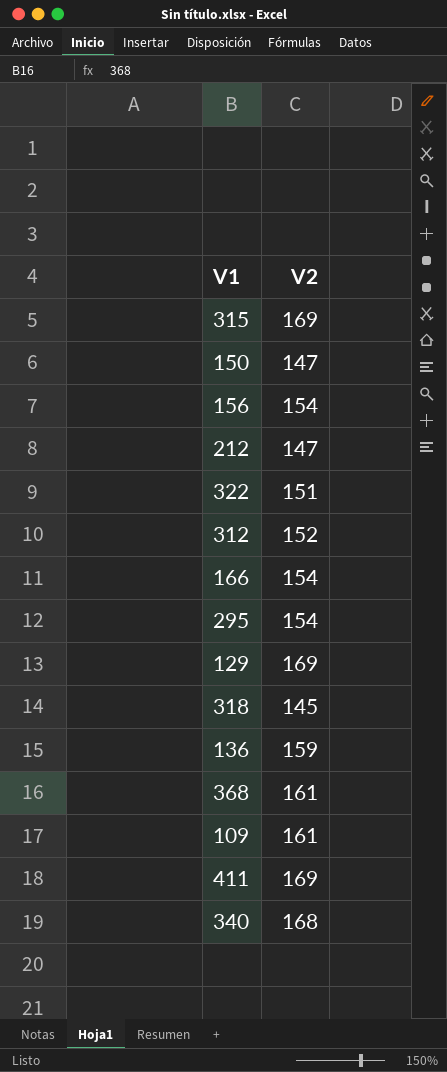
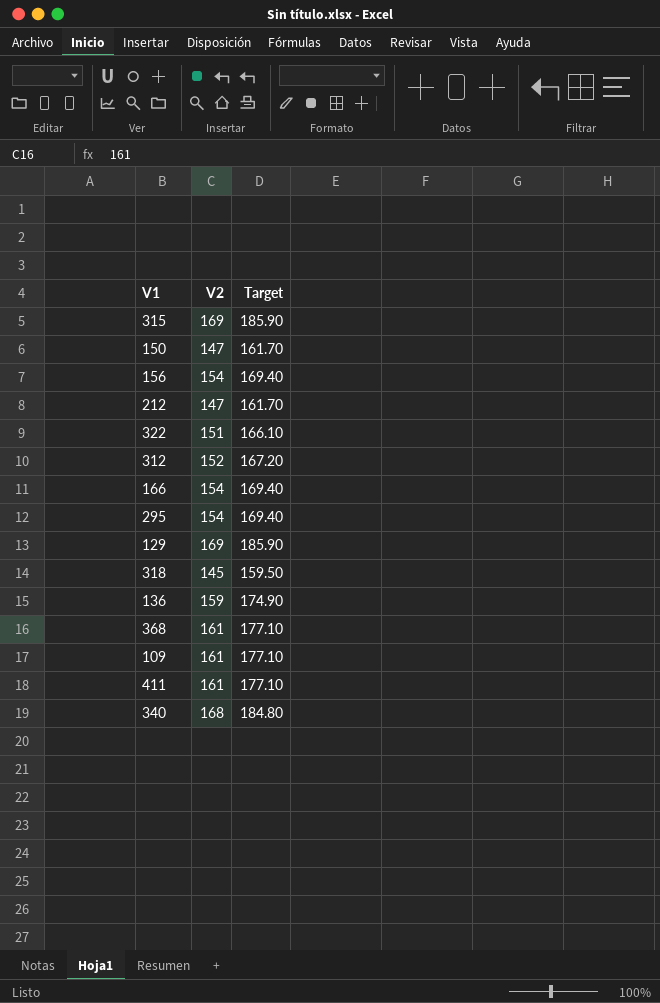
column Target | formula: none -> [V2] * 1.1
411 | V2: 169 -> 161

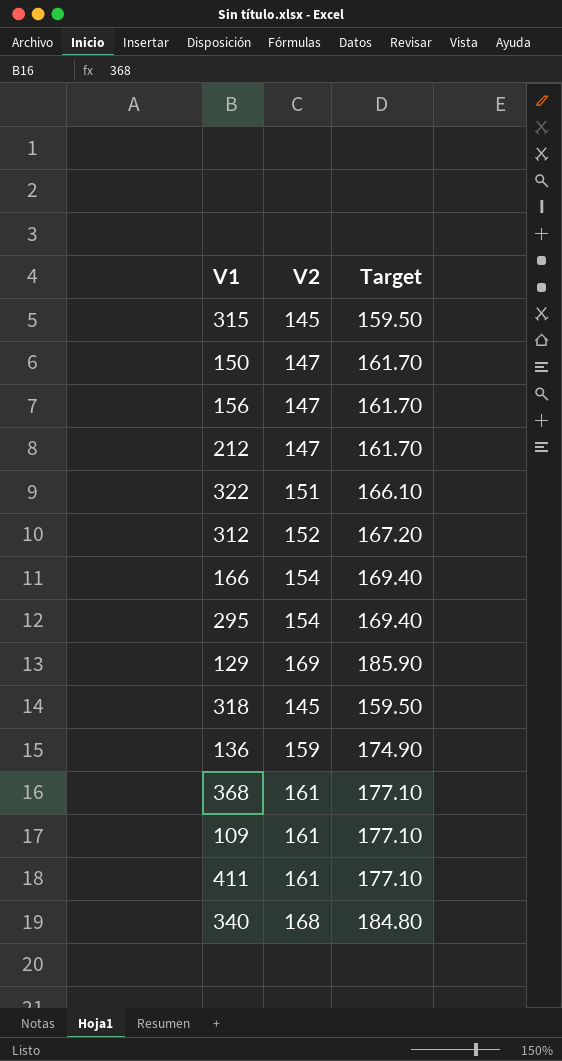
315 | V2: 169 -> 145
315 | Target: 185.90 -> 159.50
156 | V2: 154 -> 147
156 | Target: 169.40 -> 161.70

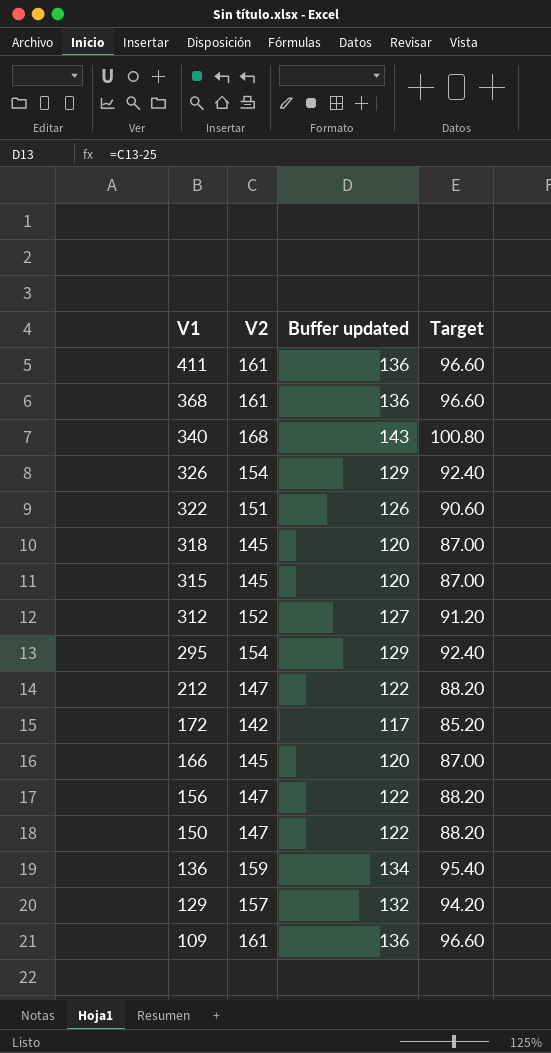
row order: none -> V1 descending
column Buffer updated | formula: none -> [V2] - 25
column Target | formula: [V2] * 1.1 -> [V2] * 0.6
row 326: none -> 154 | 129 | 92.40
row 172: none -> 142 | 117 | 85.20
166 | V2: 154 -> 145
129 | V2: 169 -> 157

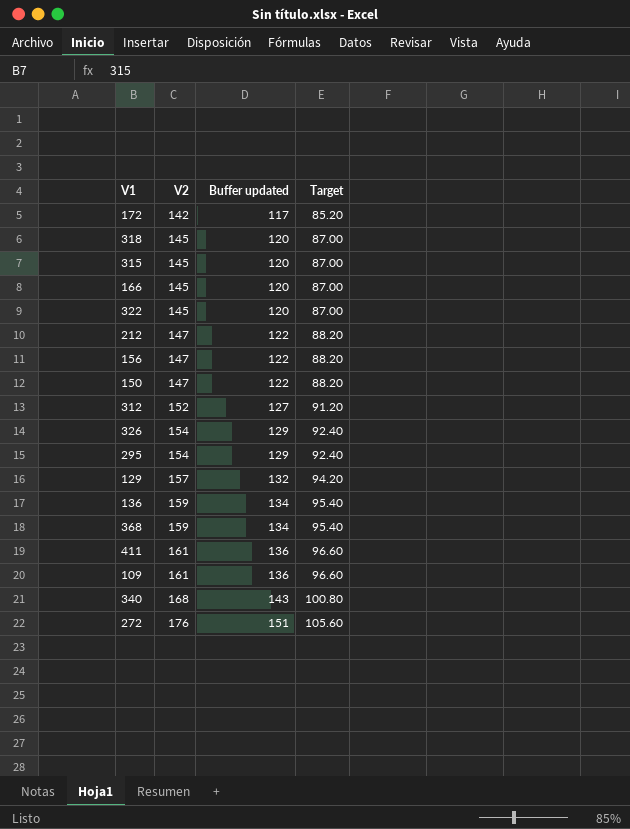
row order: V1 descending -> V2 ascending
322 | V2: 151 -> 145
322 | Buffer updated: 126 -> 120
322 | Target: 90.60 -> 87.00
368 | V2: 161 -> 159
368 | Buffer updated: 136 -> 134
368 | Target: 96.60 -> 95.40
row 272: none -> 176 | 151 | 105.60

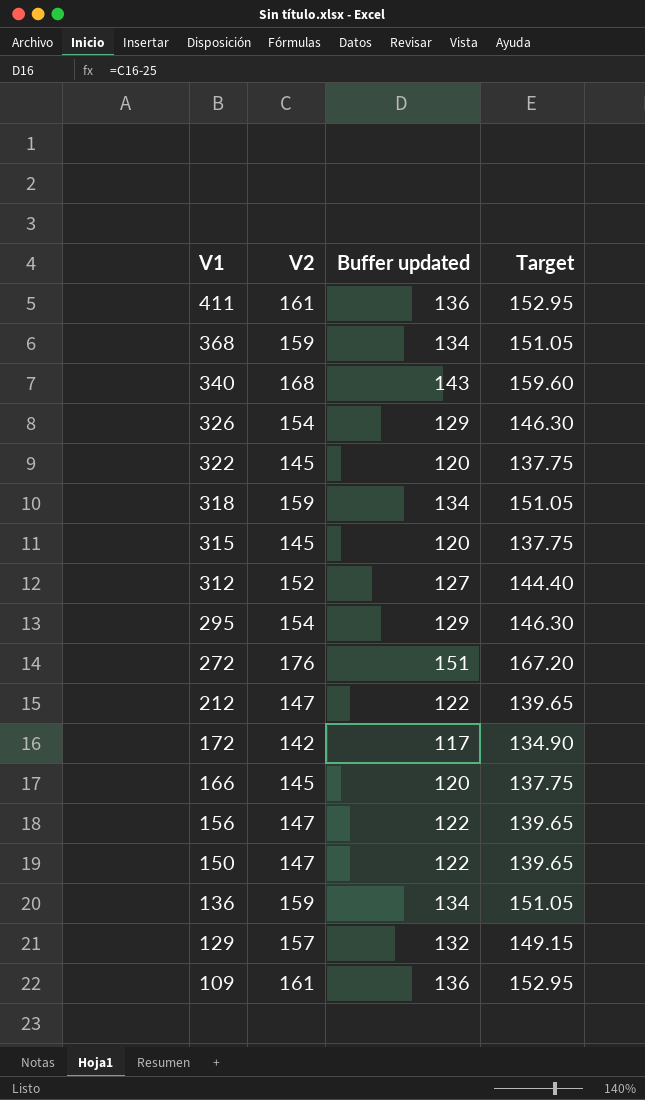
row order: V2 ascending -> V1 descending
column Target | formula: [V2] * 0.6 -> [V2] * 0.95
318 | V2: 145 -> 159
318 | Buffer updated: 120 -> 134

